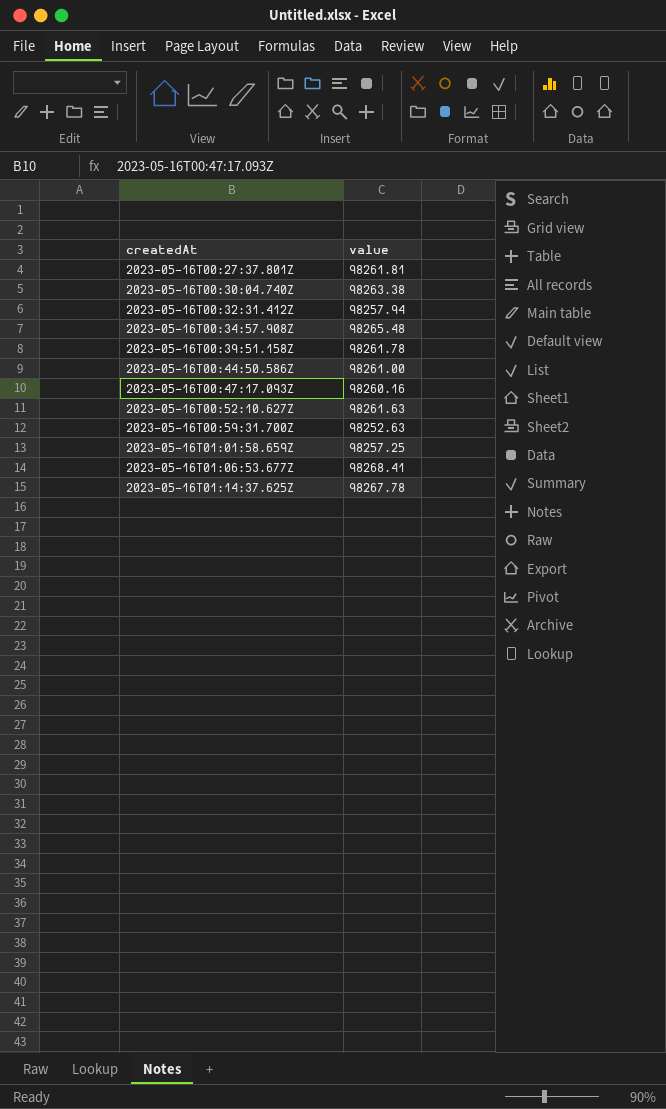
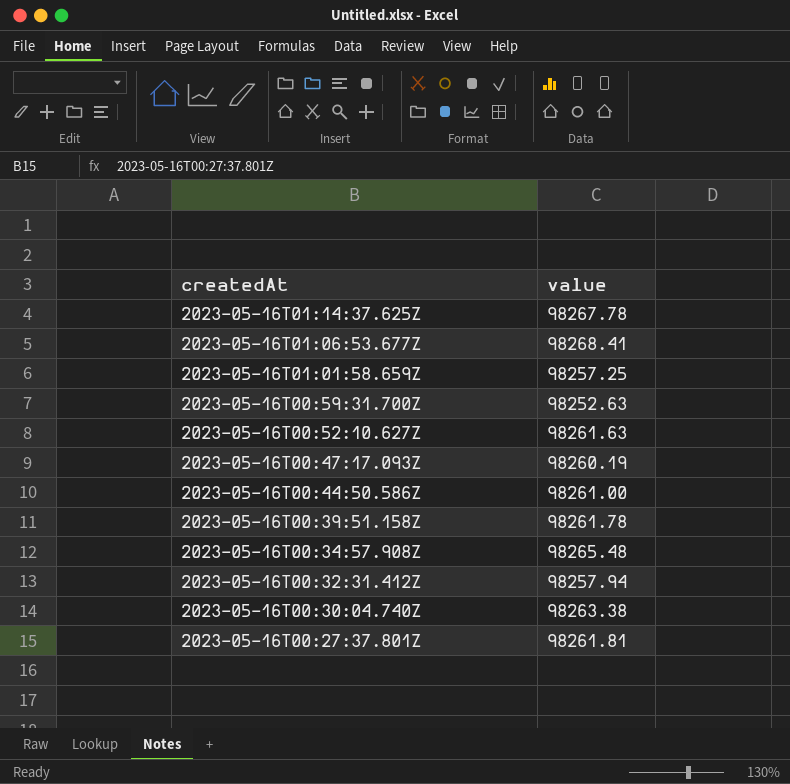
row order: createdAt ascending -> createdAt descending
2023-05-16T00:47:17.093Z | value: 98260.16 -> 98260.19

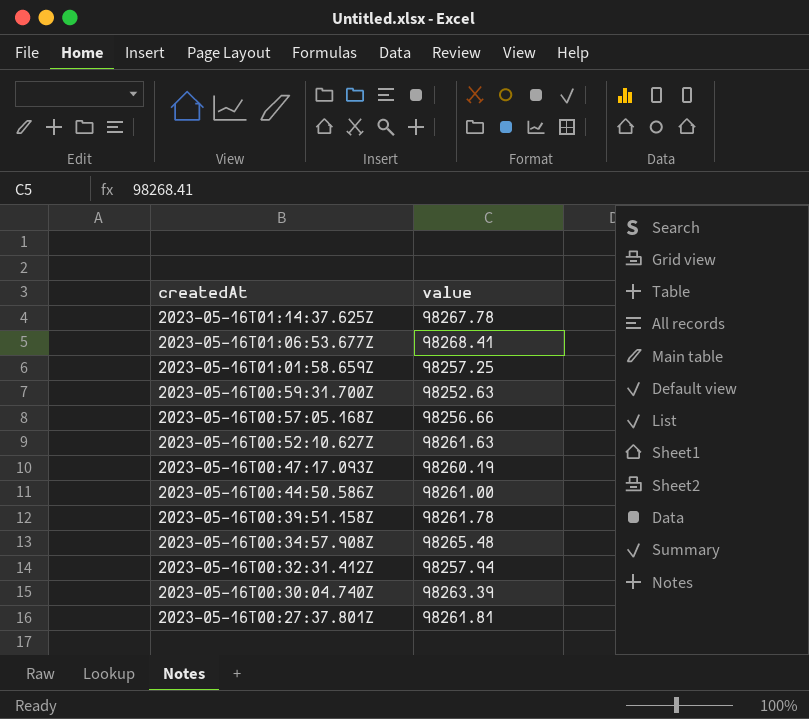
row 2023-05-16T00:57:05.168Z: none -> 98256.66
2023-05-16T00:30:04.740Z | value: 98263.38 -> 98263.39

